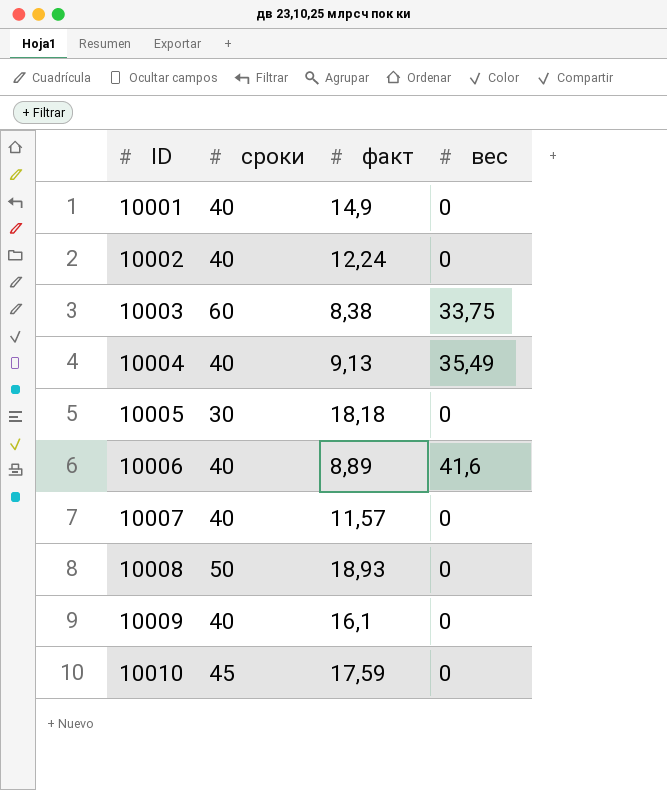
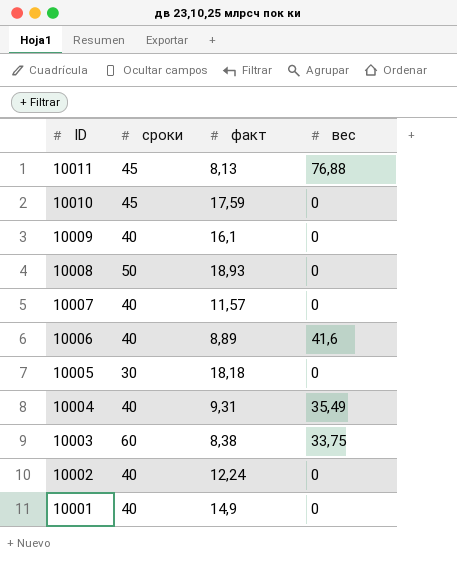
row order: ID ascending -> ID descending
row 10011: none -> 45 | 8,13 | 76,88
10004 | факт: 9,13 -> 9,31

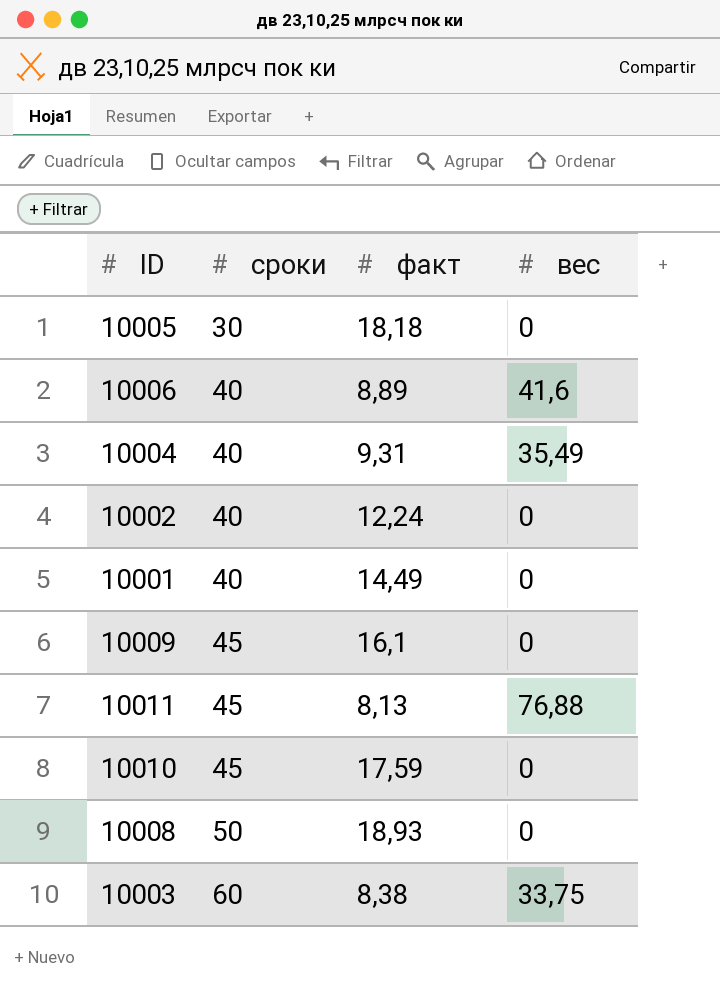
row order: ID descending -> сроки ascending
row 10007: 40 | 11,57 | 0 -> none
10001 | факт: 14,9 -> 14,49
10009 | сроки: 40 -> 45

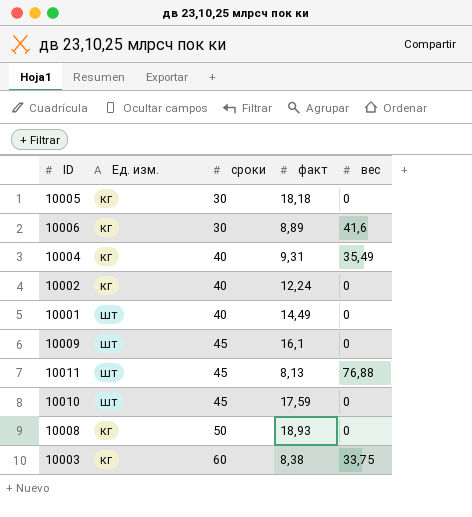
column Ед. изм. | position: none -> 2
10006 | сроки: 40 -> 30

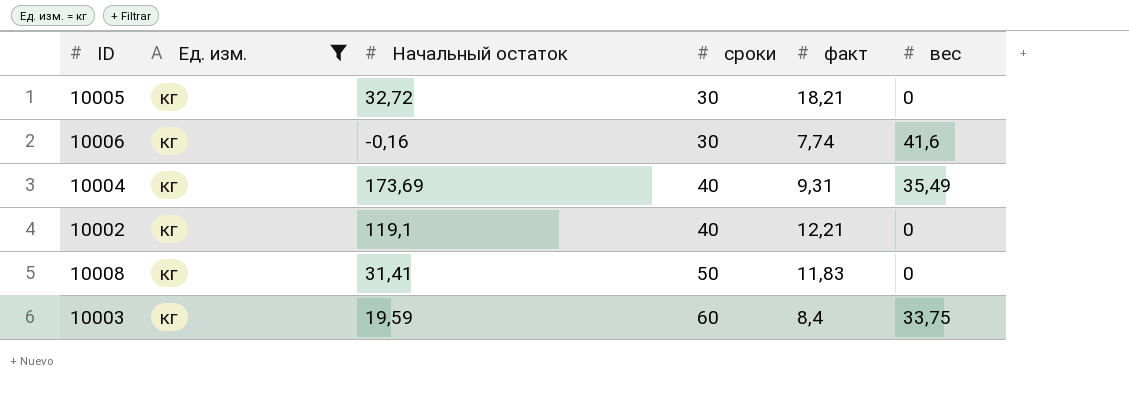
filter: none -> Ед. изм. = кг
column Начальный остаток | position: none -> 3
10005 | факт: 18,18 -> 18,21
10006 | факт: 8,89 -> 7,74
10002 | факт: 12,24 -> 12,21
10008 | факт: 18,93 -> 11,83
10003 | факт: 8,38 -> 8,4

